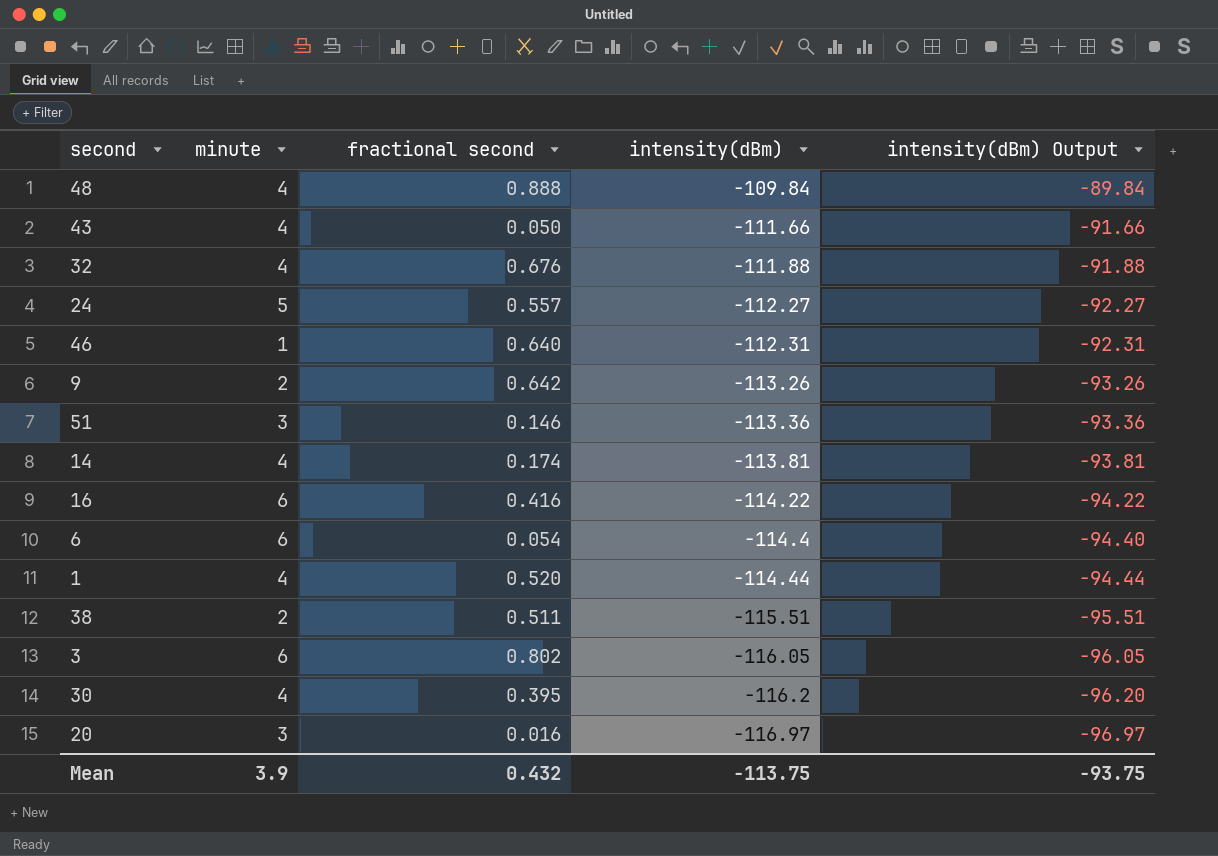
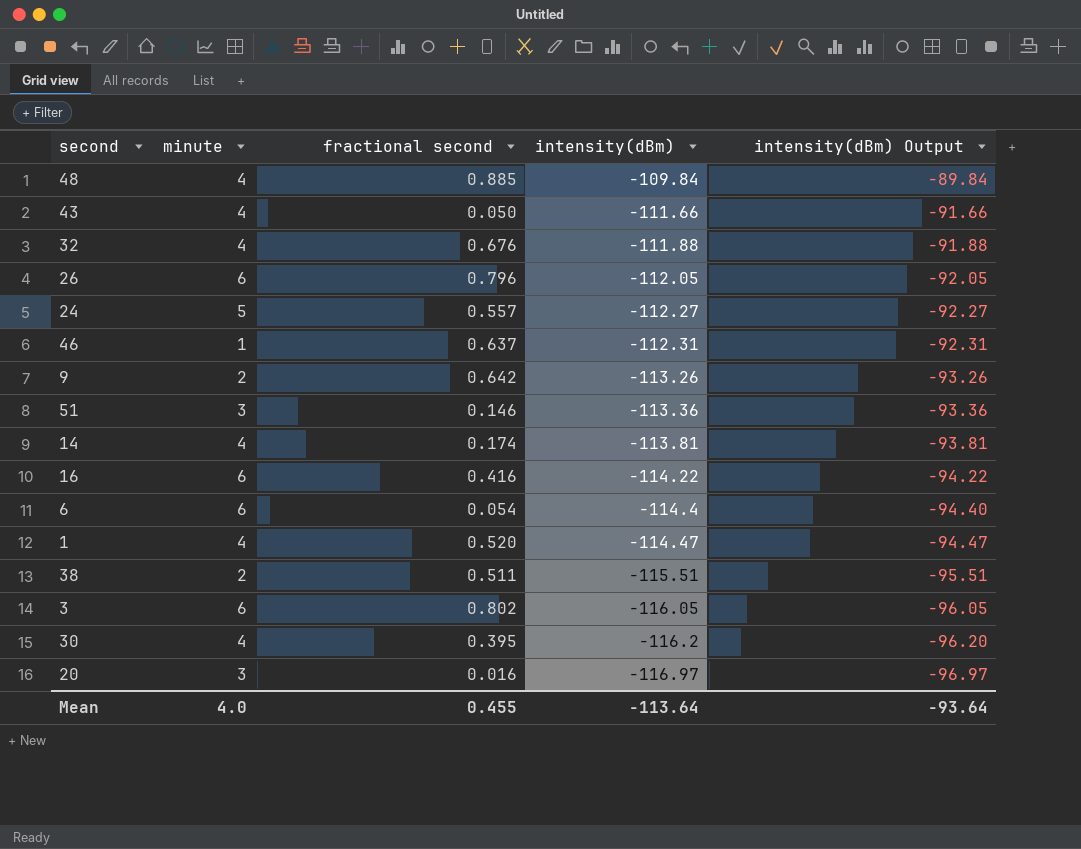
48 | fractional second: 0.888 -> 0.885
row 26: none -> 6 | 0.796 | -112.05 | -92.05
46 | fractional second: 0.640 -> 0.637
1 | intensity(dBm): -114.44 -> -114.47
1 | intensity(dBm) Output: -94.44 -> -94.47
Mean | minute: 3.9 -> 4.0
Mean | fractional second: 0.432 -> 0.455
Mean | intensity(dBm): -113.75 -> -113.64
Mean | intensity(dBm) Output: -93.75 -> -93.64

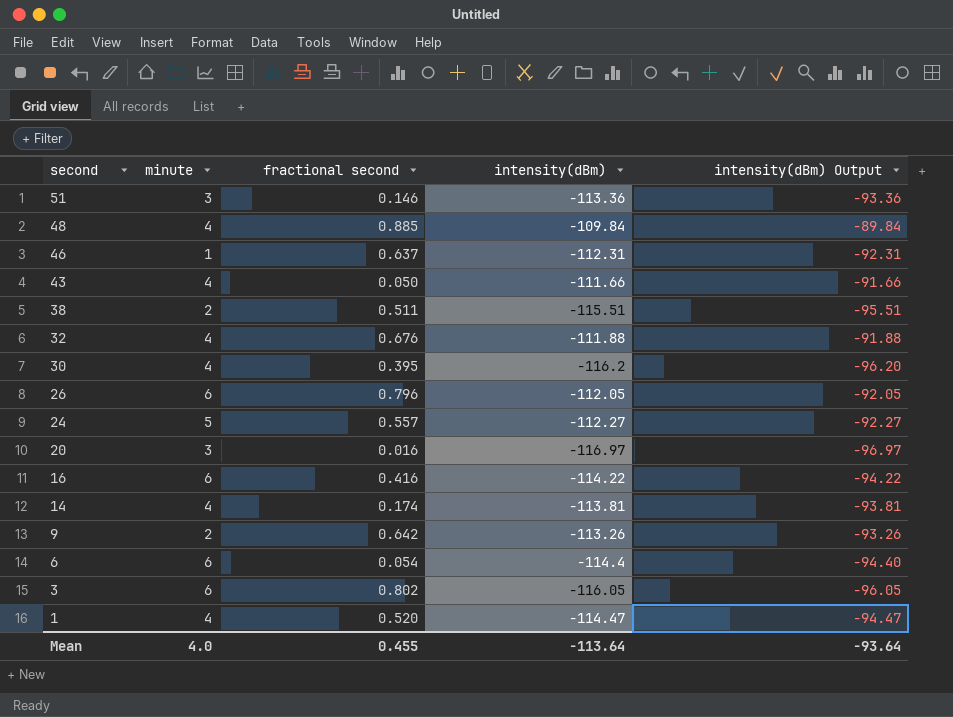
row order: intensity(dBm) descending -> second descending

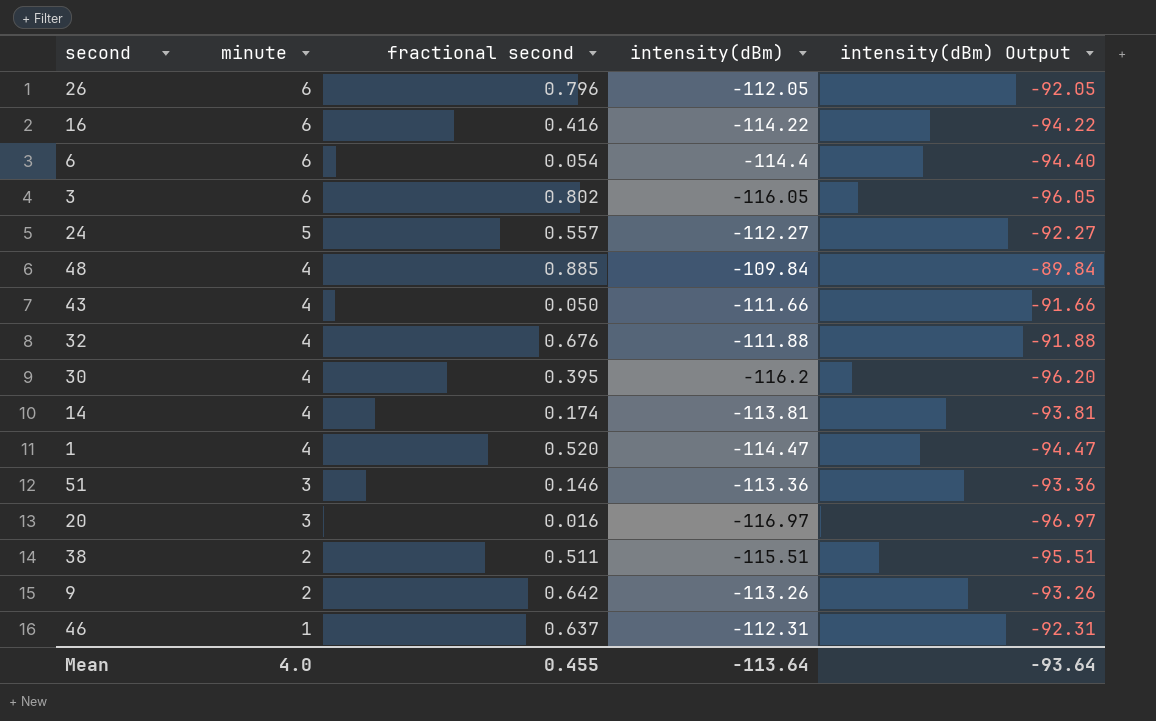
row order: second descending -> minute descending

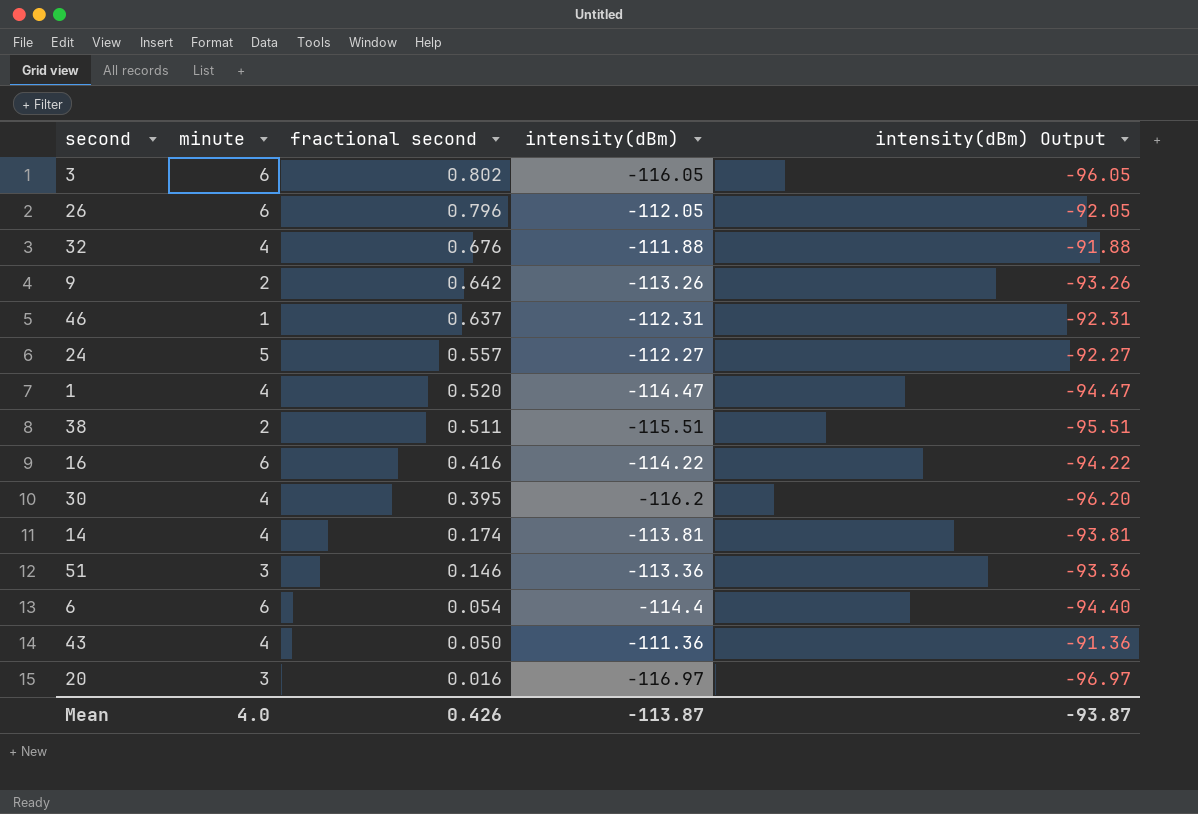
row order: minute descending -> fractional second descending
row 48: 4 | 0.885 | -109.84 | -89.84 -> none
43 | intensity(dBm): -111.66 -> -111.36
43 | intensity(dBm) Output: -91.66 -> -91.36
Mean | fractional second: 0.455 -> 0.426
Mean | intensity(dBm): -113.64 -> -113.87
Mean | intensity(dBm) Output: -93.64 -> -93.87

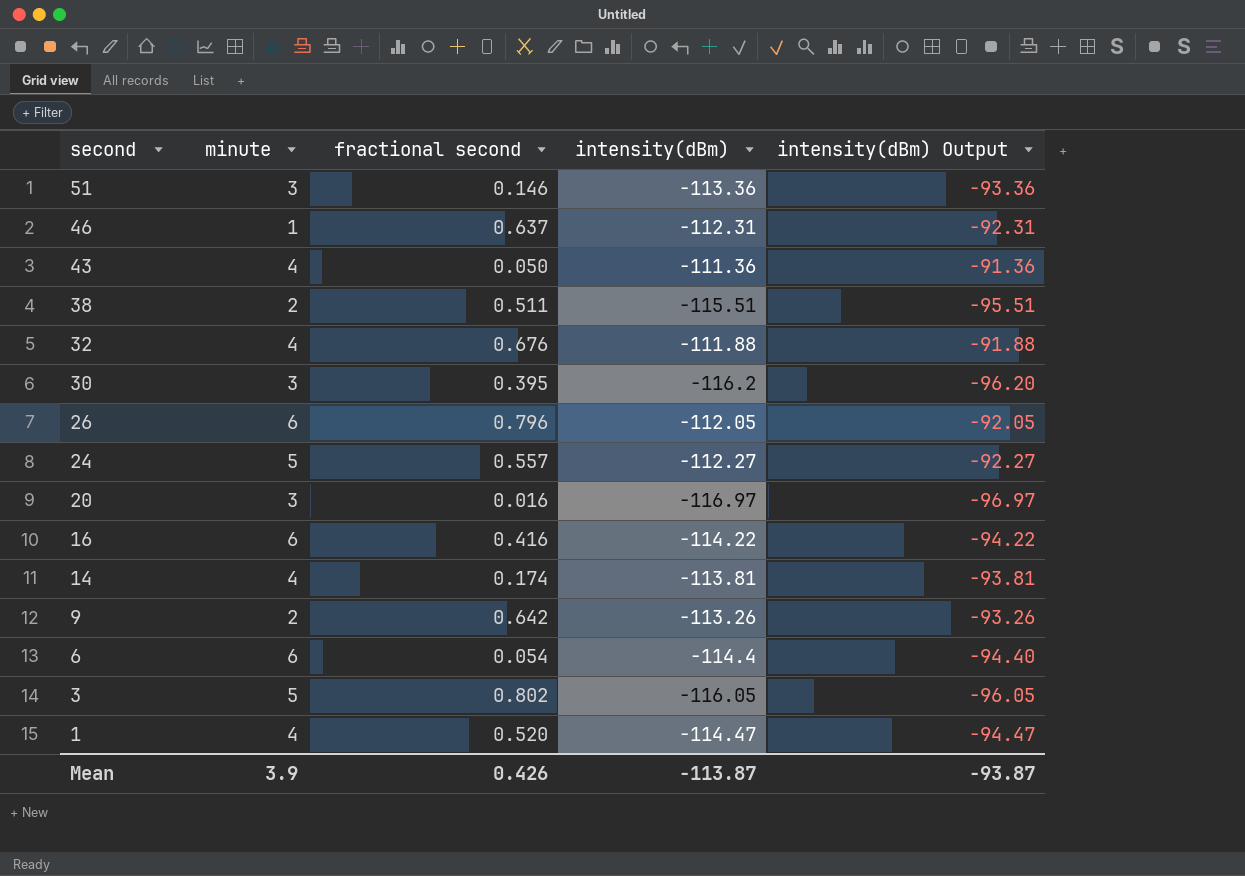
row order: fractional second descending -> second descending
30 | minute: 4 -> 3
3 | minute: 6 -> 5
Mean | minute: 4.0 -> 3.9

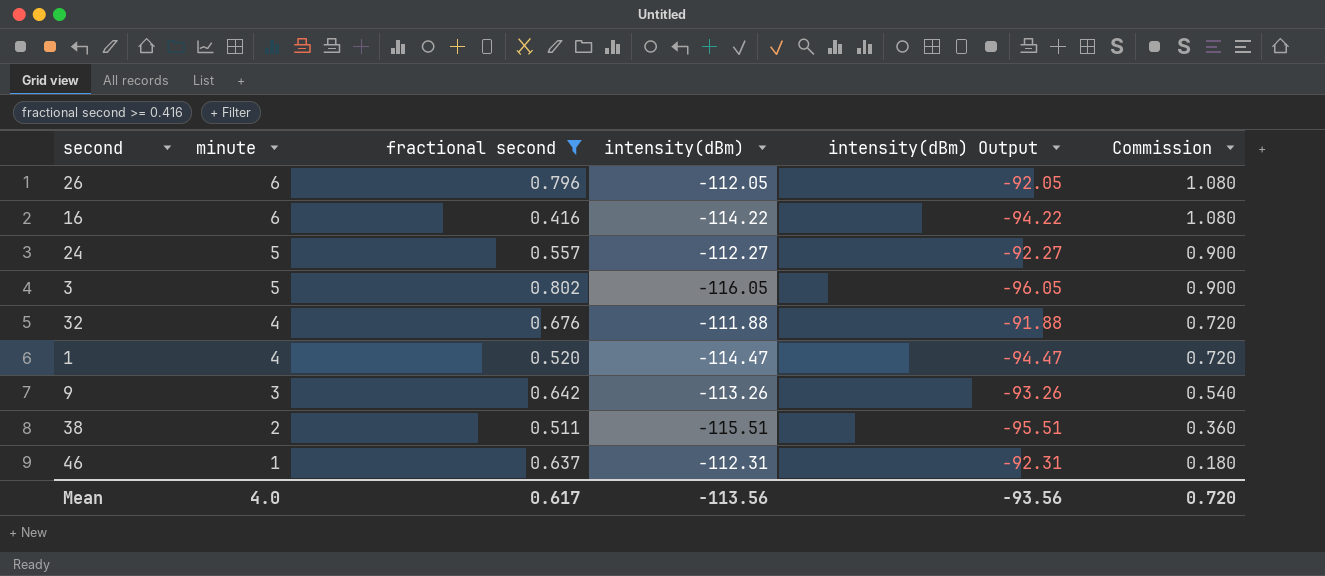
filter: none -> fractional second >= 0.416
row order: second descending -> minute descending
column Commission | formula: none -> [minute] * 0.18
9 | minute: 2 -> 3
Mean | minute: 3.9 -> 4.0
Mean | fractional second: 0.426 -> 0.617
Mean | intensity(dBm): -113.87 -> -113.56
Mean | intensity(dBm) Output: -93.87 -> -93.56

